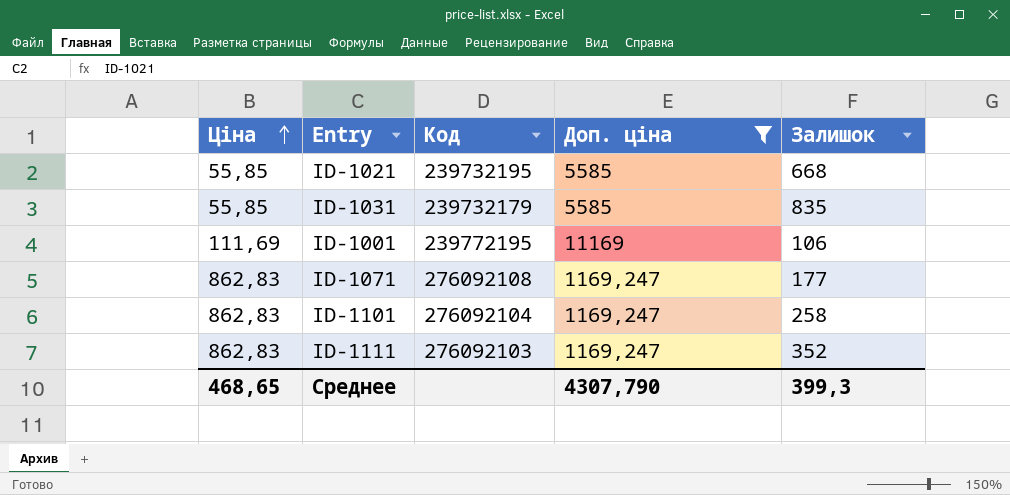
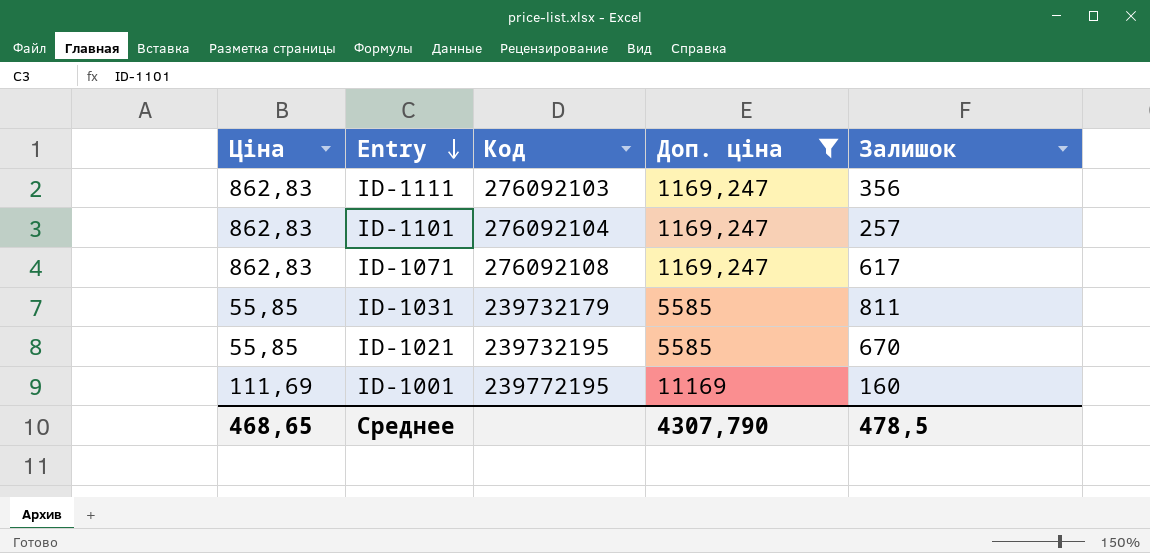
row order: Ціна ascending -> Entry descending
ID-1111 | Залишок: 352 -> 356
ID-1101 | Залишок: 258 -> 257
ID-1071 | Залишок: 177 -> 617
ID-1031 | Залишок: 835 -> 811
ID-1021 | Залишок: 668 -> 670
ID-1001 | Залишок: 106 -> 160
Среднее | Залишок: 399,3 -> 478,5

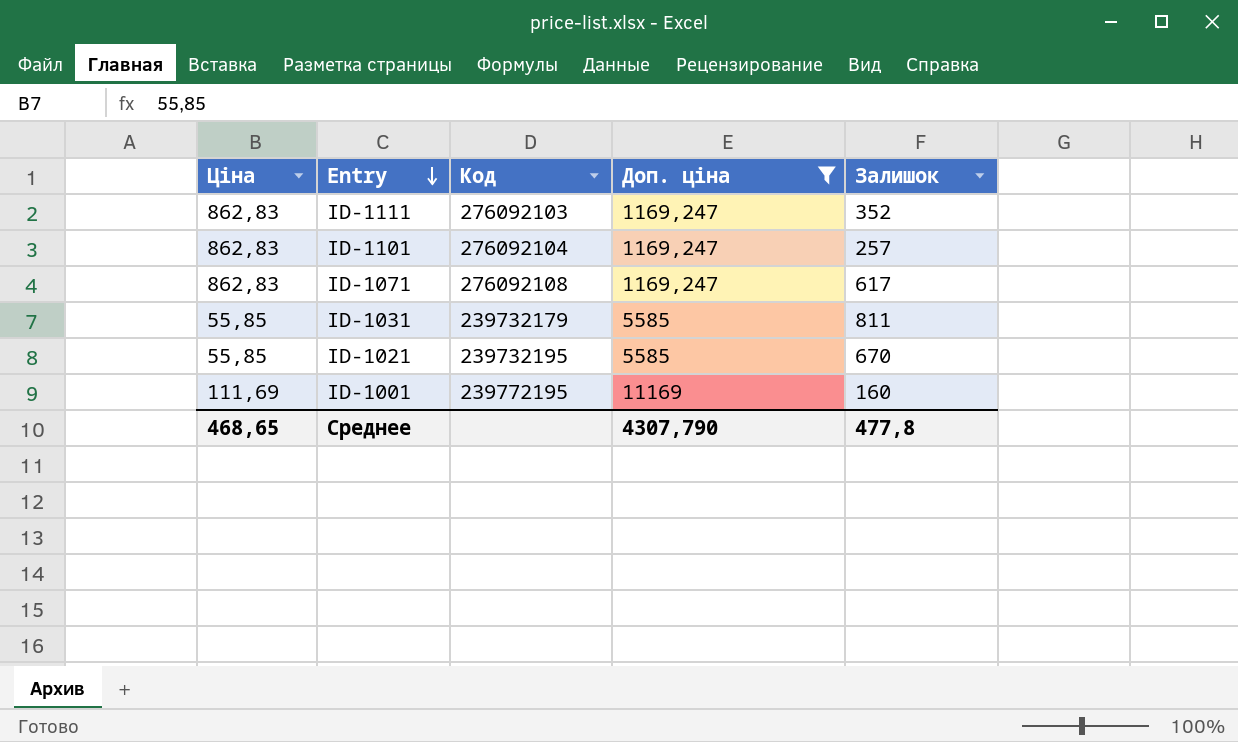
ID-1111 | Залишок: 356 -> 352
Среднее | Залишок: 478,5 -> 477,8

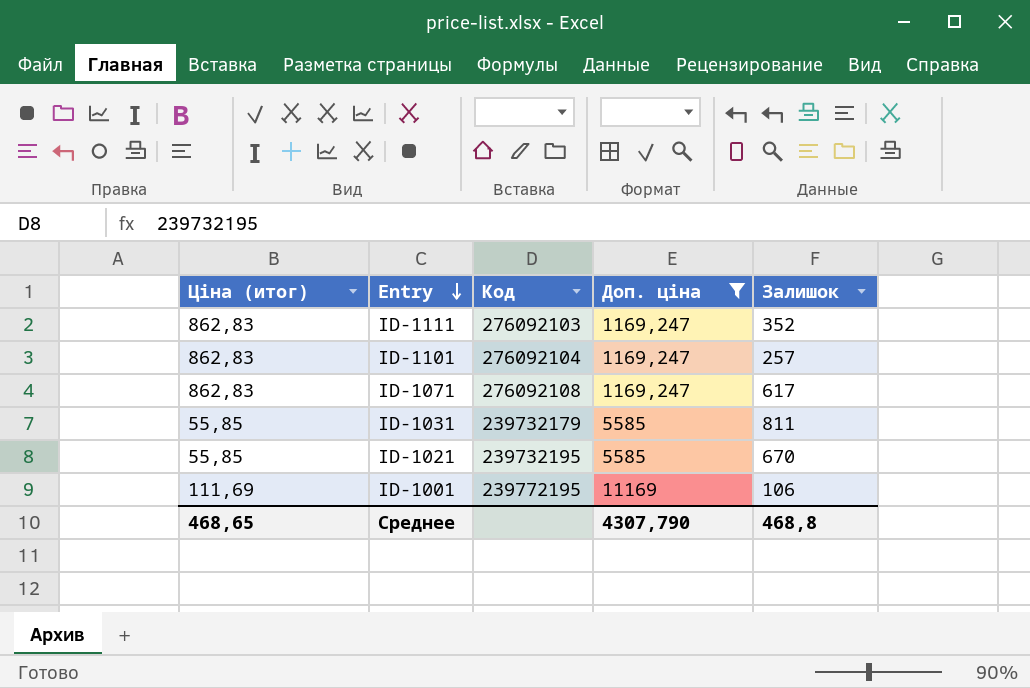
column name: Ціна -> Ціна (итог)
ID-1001 | Залишок: 160 -> 106
Среднее | Залишок: 477,8 -> 468,8

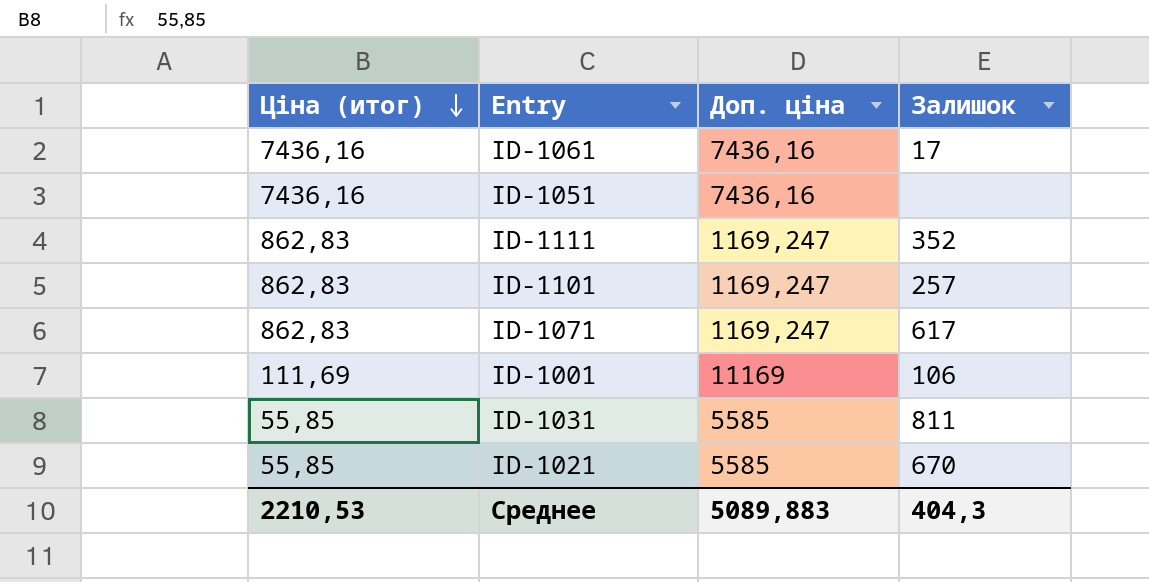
filter: Доп. ціна != 7436,16 -> none
row order: Entry descending -> Ціна (итог) descending
column Код | position: 3 -> none
Среднее | Ціна (итог): 468,65 -> 2210,53
Среднее | Доп. ціна: 4307,790 -> 5089,883
Среднее | Залишок: 468,8 -> 404,3

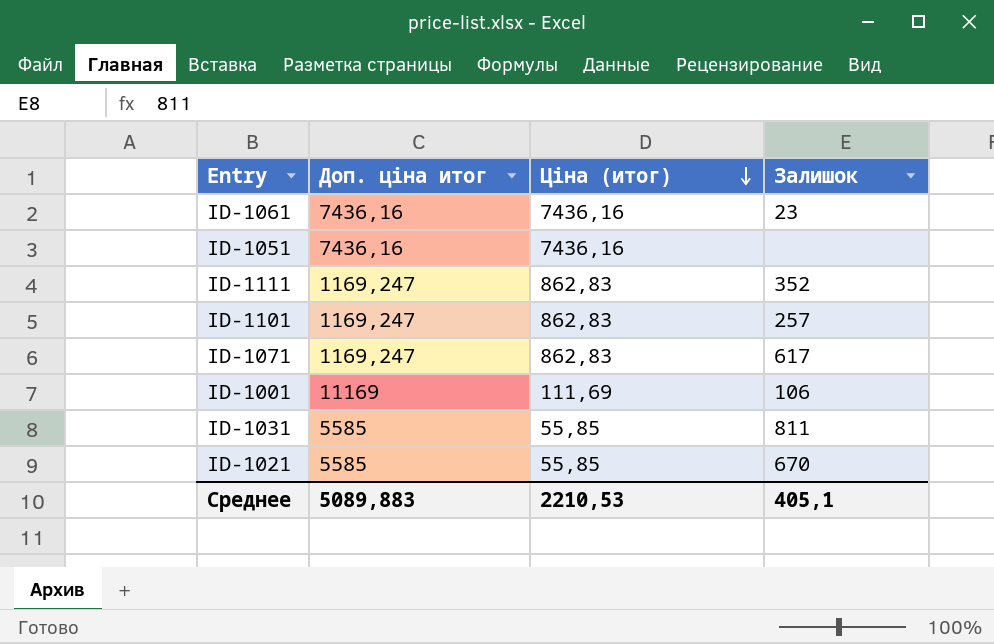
column name: Доп. ціна -> Доп. ціна итог
column Ціна (итог) | position: 1 -> 3
ID-1061 | Залишок: 17 -> 23
Среднее | Залишок: 404,3 -> 405,1

